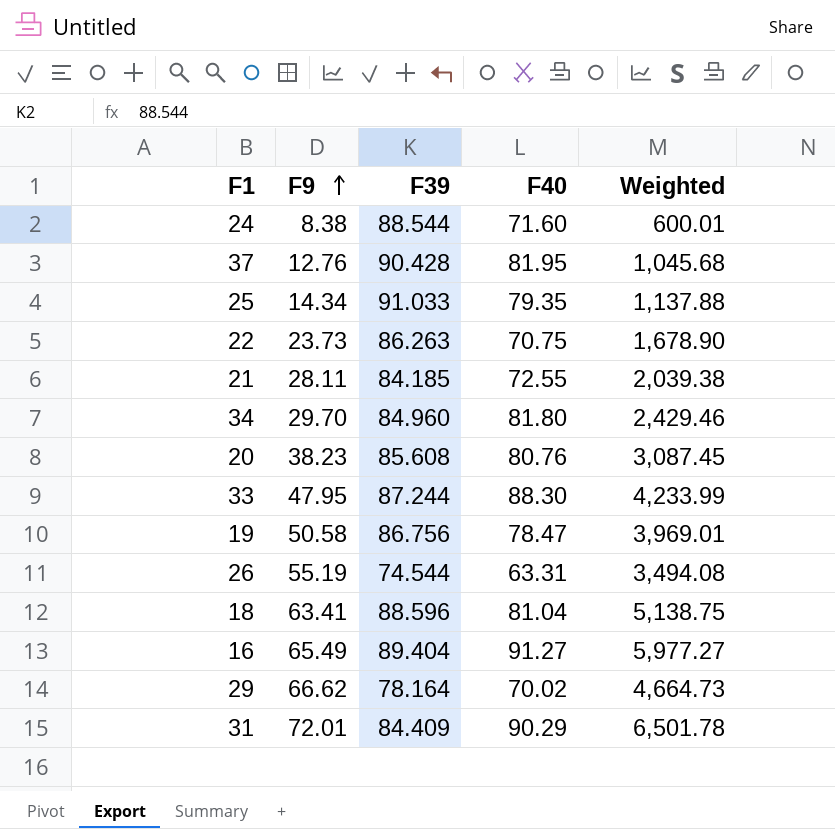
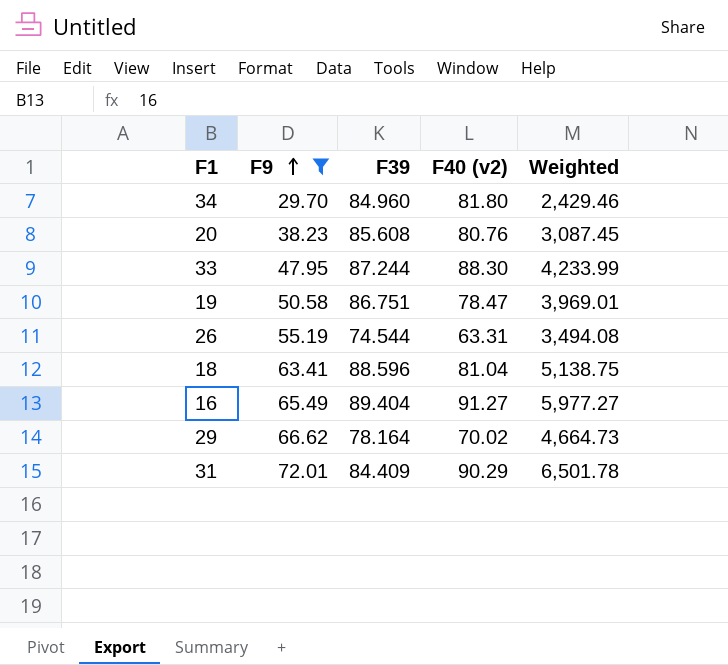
filter: none -> F9 >= 29.70
column name: F40 -> F40 (v2)
19 | F39: 86.756 -> 86.751

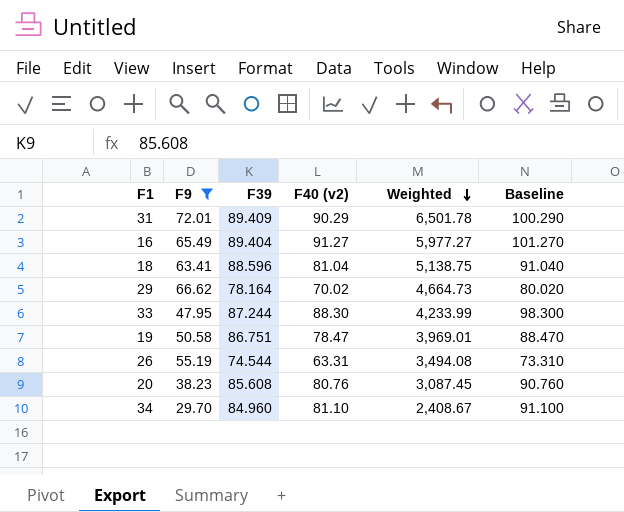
row order: F9 ascending -> Weighted descending
column Baseline | formula: none -> [F40 (v2)] + 10
31 | F39: 84.409 -> 89.409
34 | F40 (v2): 81.80 -> 81.10
34 | Weighted: 2,429.46 -> 2,408.67

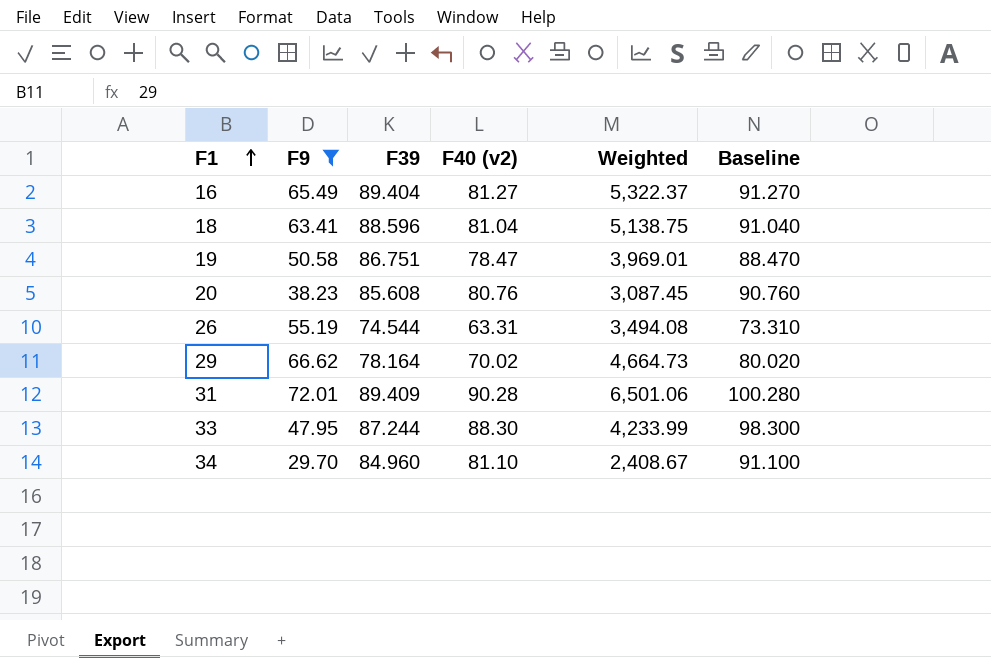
row order: Weighted descending -> F1 ascending
16 | F40 (v2): 91.27 -> 81.27
16 | Weighted: 5,977.27 -> 5,322.37
16 | Baseline: 101.270 -> 91.270
31 | F40 (v2): 90.29 -> 90.28
31 | Weighted: 6,501.78 -> 6,501.06
31 | Baseline: 100.290 -> 100.280

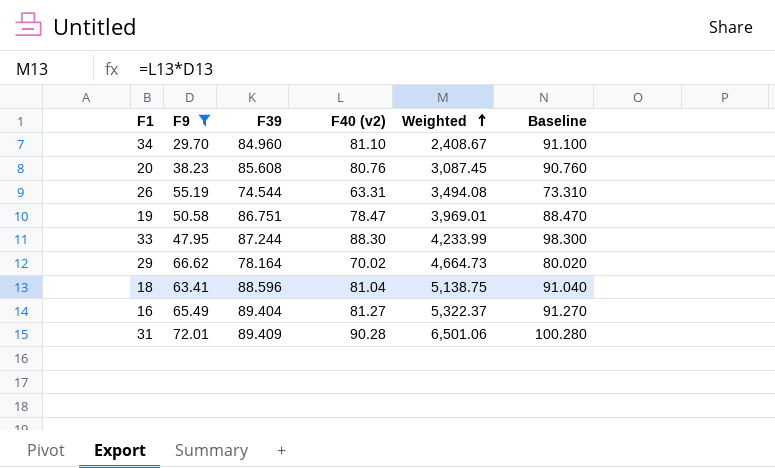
row order: F1 ascending -> Weighted ascending

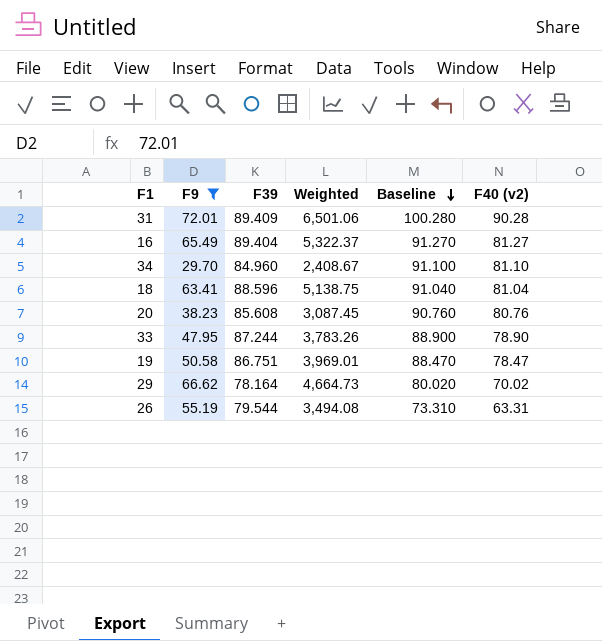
row order: Weighted ascending -> Baseline descending
column F40 (v2) | position: 4 -> 6
33 | Weighted: 4,233.99 -> 3,783.26
33 | Baseline: 98.300 -> 88.900
33 | F40 (v2): 88.30 -> 78.90
26 | F39: 74.544 -> 79.544

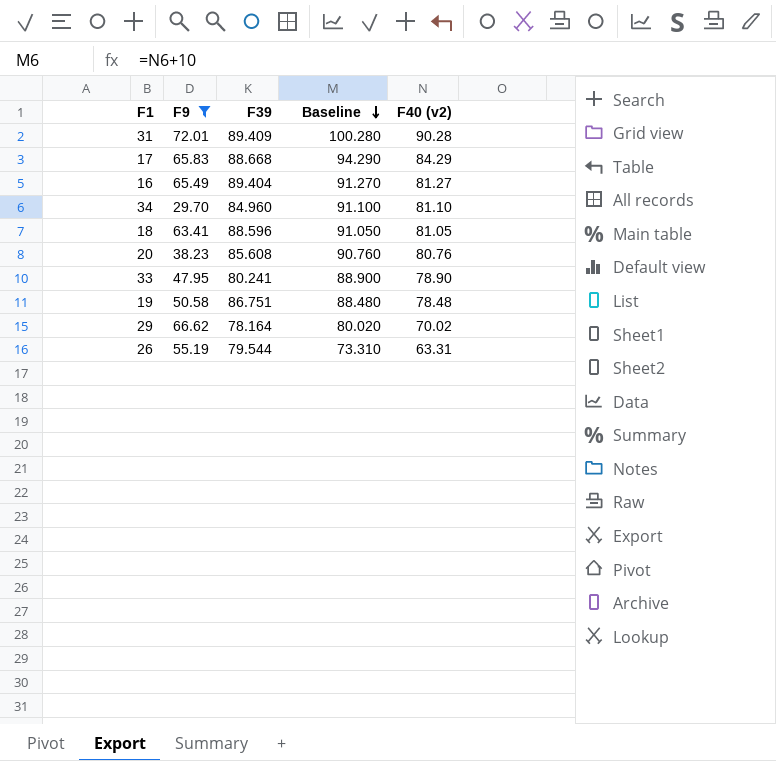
column Weighted | formula: [F9] * [F40 (v2)] -> none
row 17: none -> 65.83 | 88.668 | 94.290 | 84.29
18 | Baseline: 91.040 -> 91.050
18 | F40 (v2): 81.04 -> 81.05
33 | F39: 87.244 -> 80.241
19 | Baseline: 88.470 -> 88.480
19 | F40 (v2): 78.47 -> 78.48

